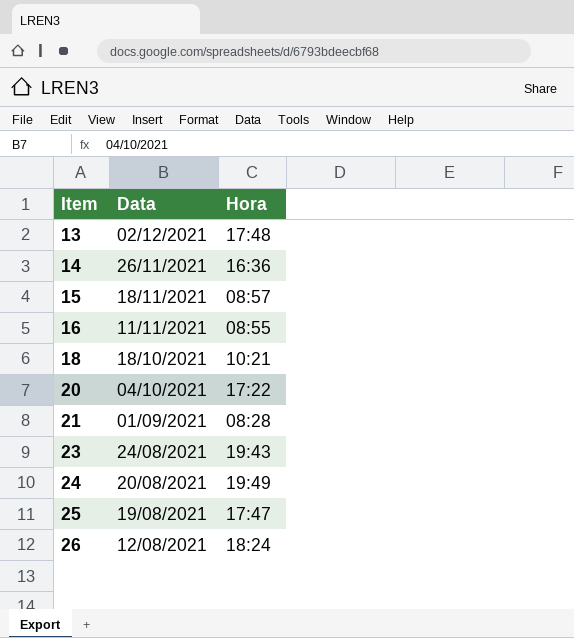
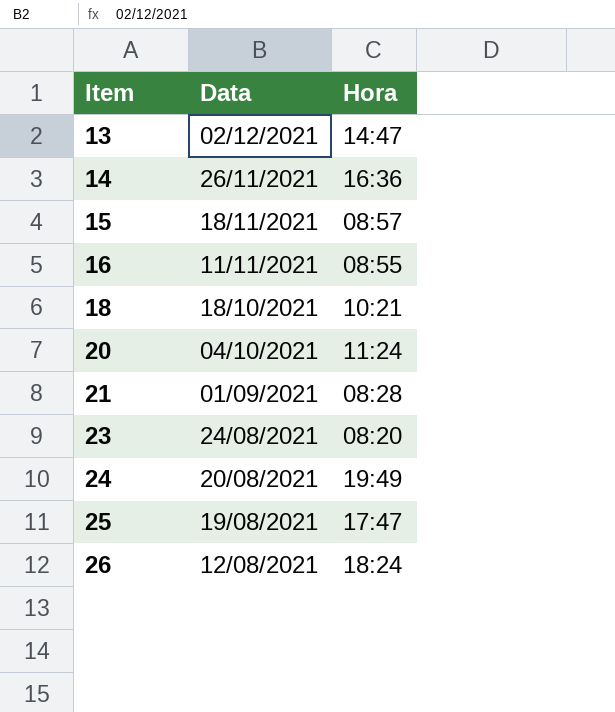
13 | Hora: 17:48 -> 14:47
20 | Hora: 17:22 -> 11:24
23 | Hora: 19:43 -> 08:20

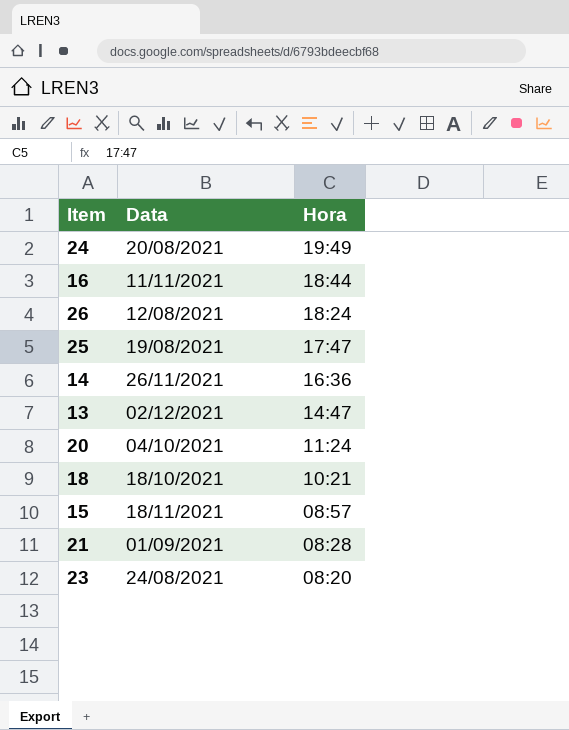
row order: Item ascending -> Hora descending
16 | Hora: 08:55 -> 18:44

